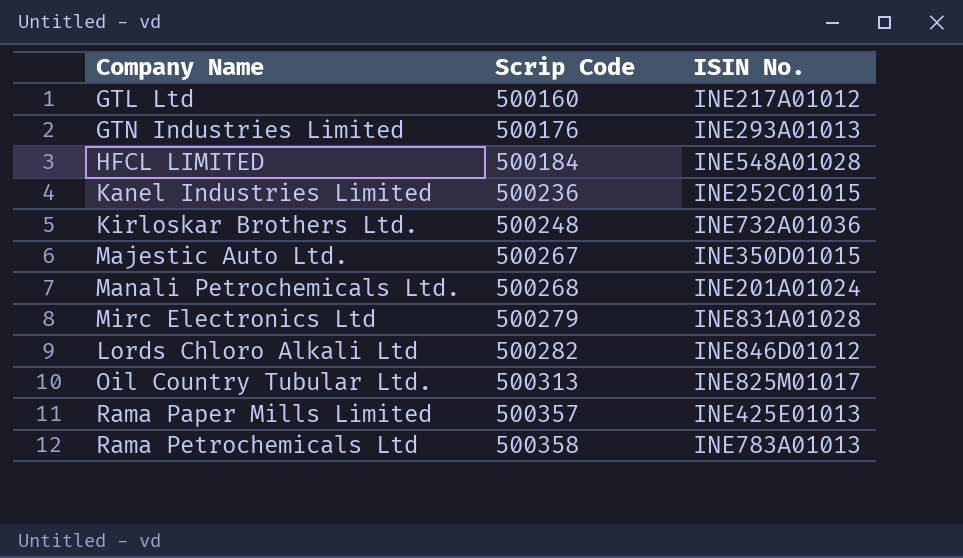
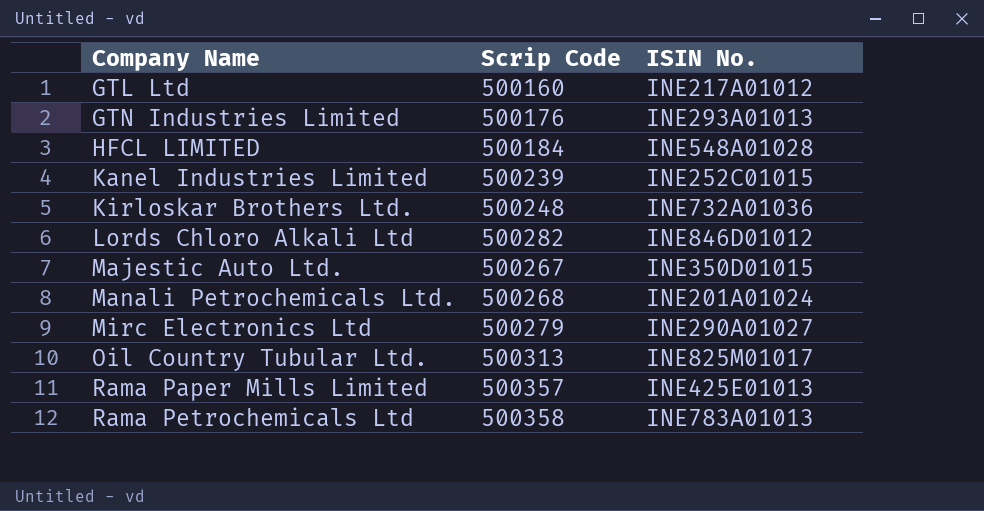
row order: Scrip Code ascending -> Company Name ascending
Kanel Industries Limited | Scrip Code: 500236 -> 500239
Mirc Electronics Ltd | ISIN No.: INE831A01028 -> INE290A01027

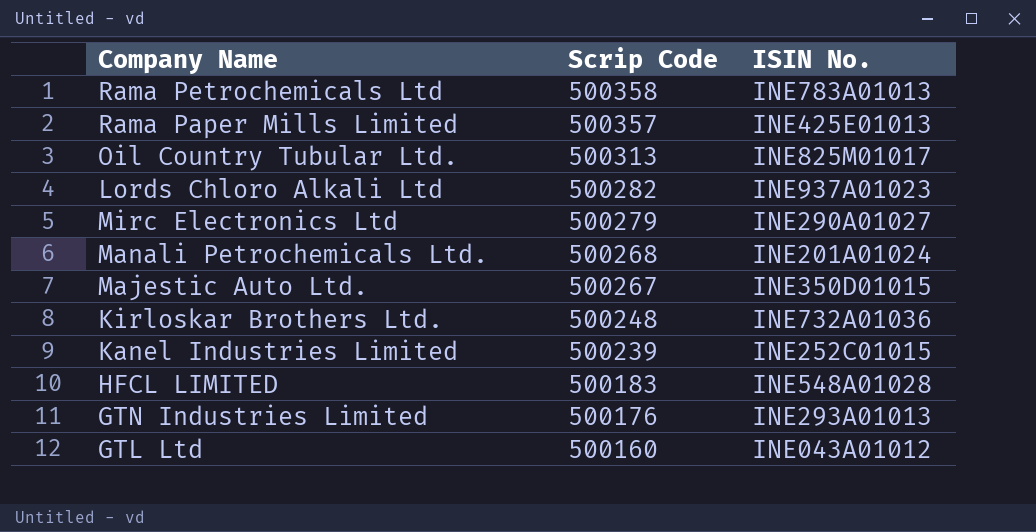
row order: Company Name ascending -> Scrip Code descending
Lords Chloro Alkali Ltd | ISIN No.: INE846D01012 -> INE937A01023
HFCL LIMITED | Scrip Code: 500184 -> 500183
GTL Ltd | ISIN No.: INE217A01012 -> INE043A01012

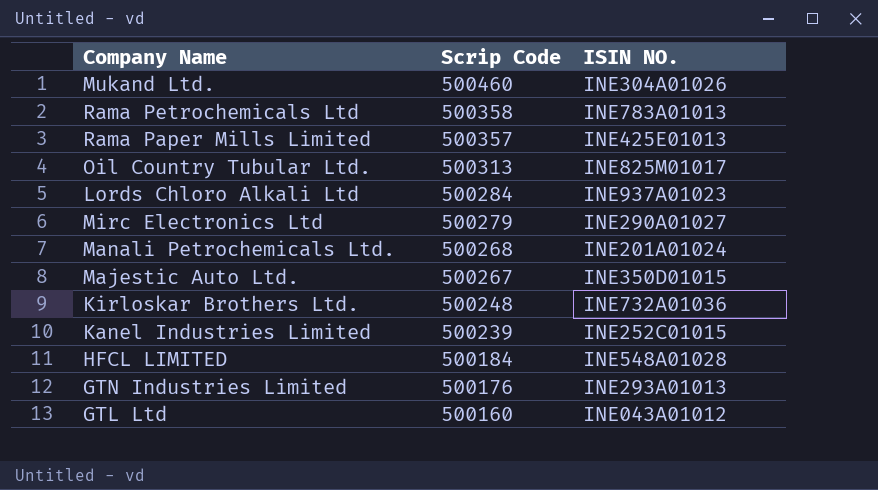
column name: ISIN No. -> ISIN NO.
row Mukand Ltd.: none -> 500460 | INE304A01026
Lords Chloro Alkali Ltd | Scrip Code: 500282 -> 500284
HFCL LIMITED | Scrip Code: 500183 -> 500184

